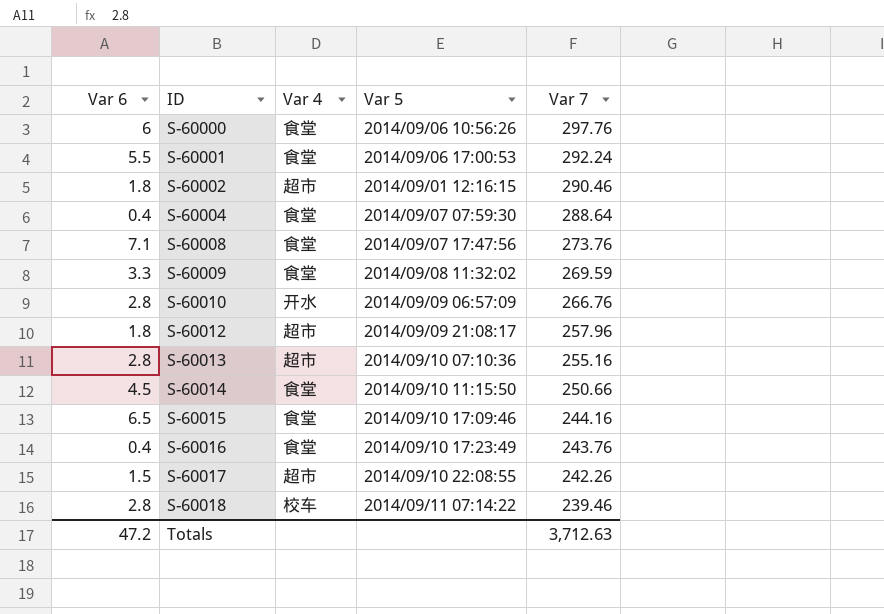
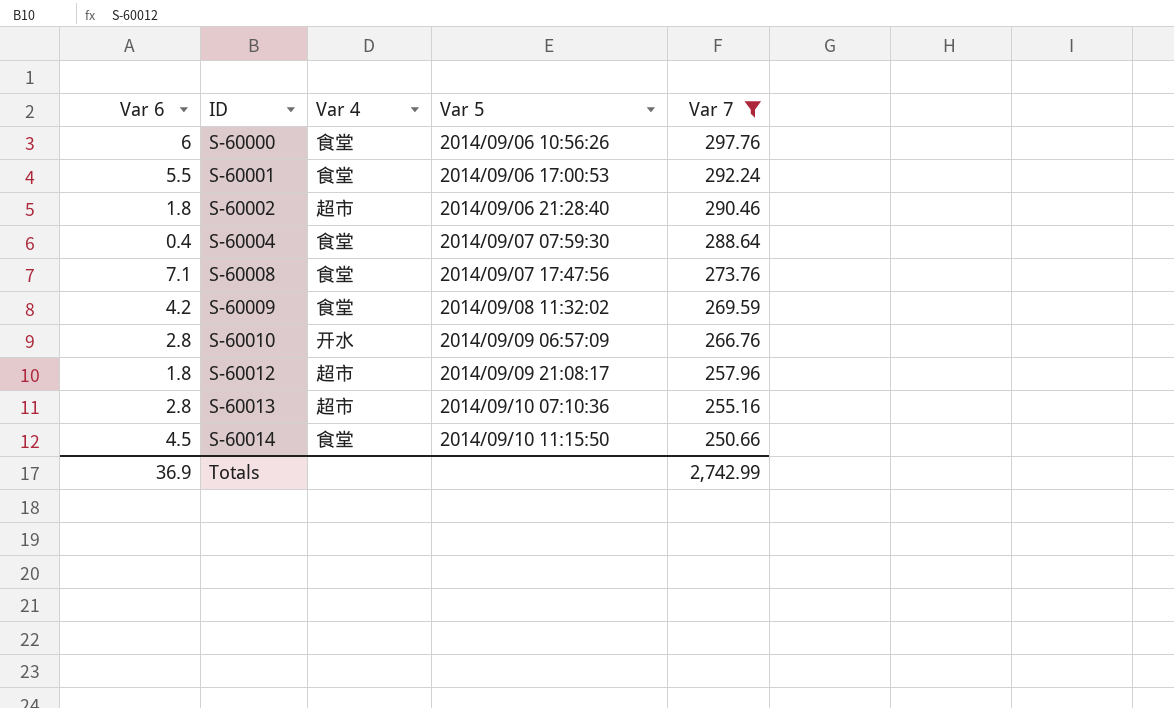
filter: none -> Var 7 >= 250.66
S-60002 | Var 5: 2014/09/01 12:16:15 -> 2014/09/06 21:28:40
S-60009 | Var 6: 3.3 -> 4.2
Totals | Var 6: 47.2 -> 36.9
Totals | Var 7: 3,712.63 -> 2,742.99

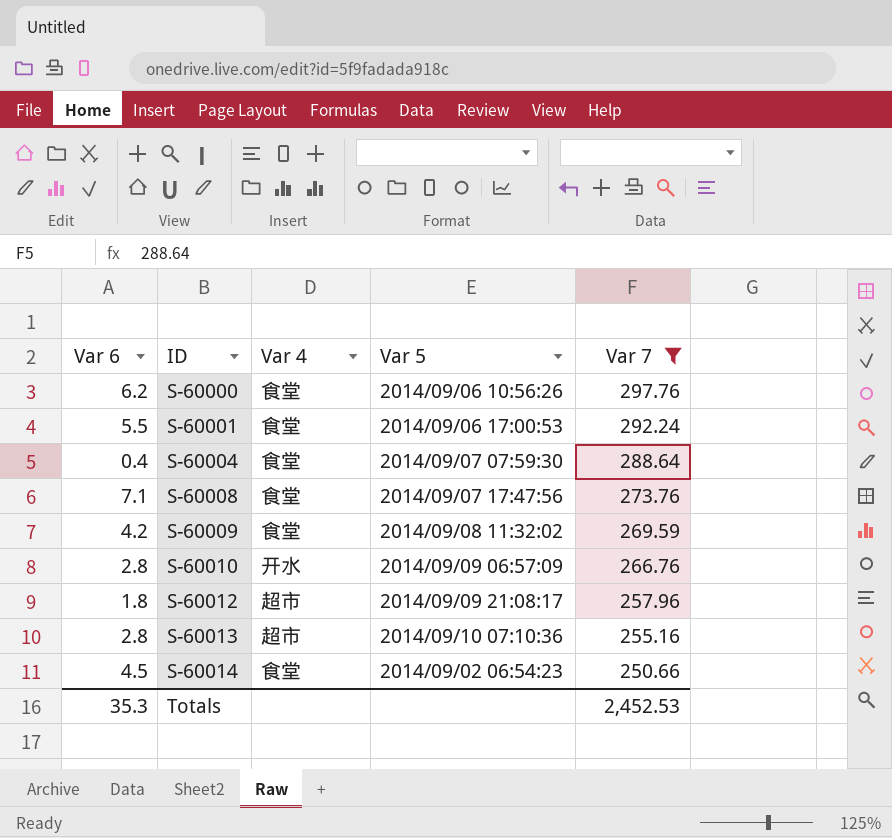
row S-60002: 1.8 | 超市 | 2014/09/06 21:28:40 | 290.46 -> none
S-60000 | Var 6: 6 -> 6.2
S-60014 | Var 5: 2014/09/10 11:15:50 -> 2014/09/02 06:54:23
Totals | Var 6: 36.9 -> 35.3
Totals | Var 7: 2,742.99 -> 2,452.53

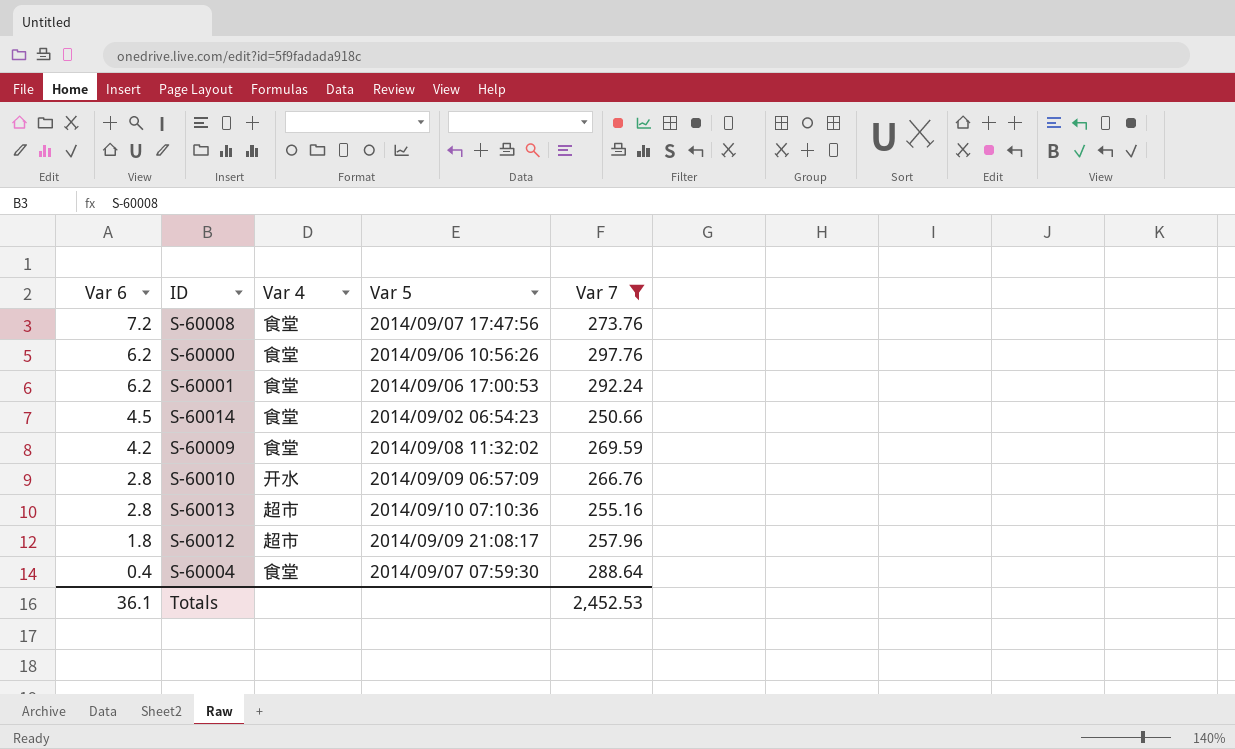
row order: ID ascending -> Var 6 descending
S-60008 | Var 6: 7.1 -> 7.2
S-60001 | Var 6: 5.5 -> 6.2
Totals | Var 6: 35.3 -> 36.1

